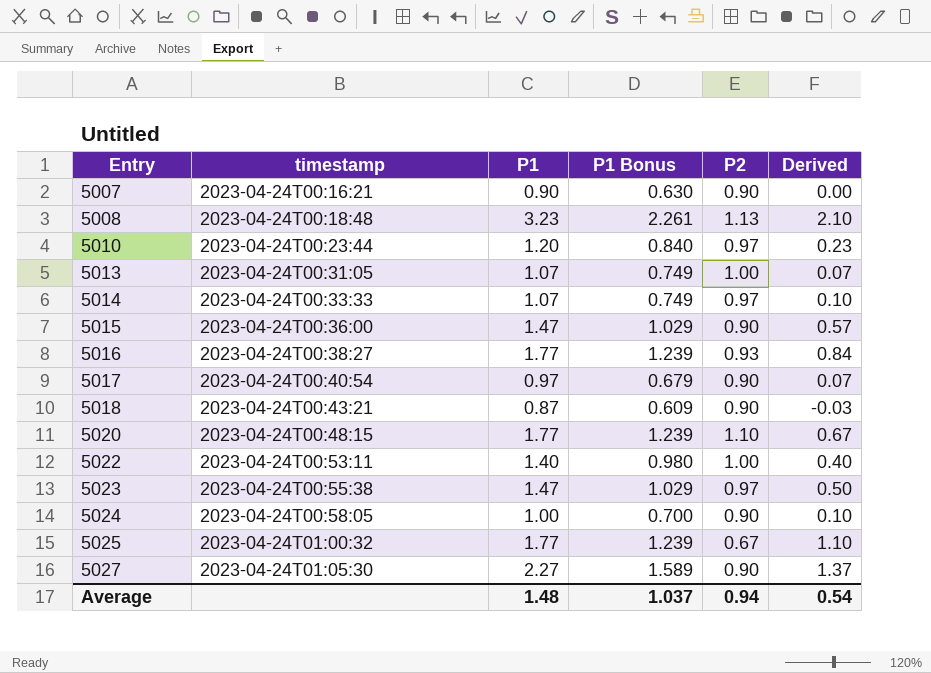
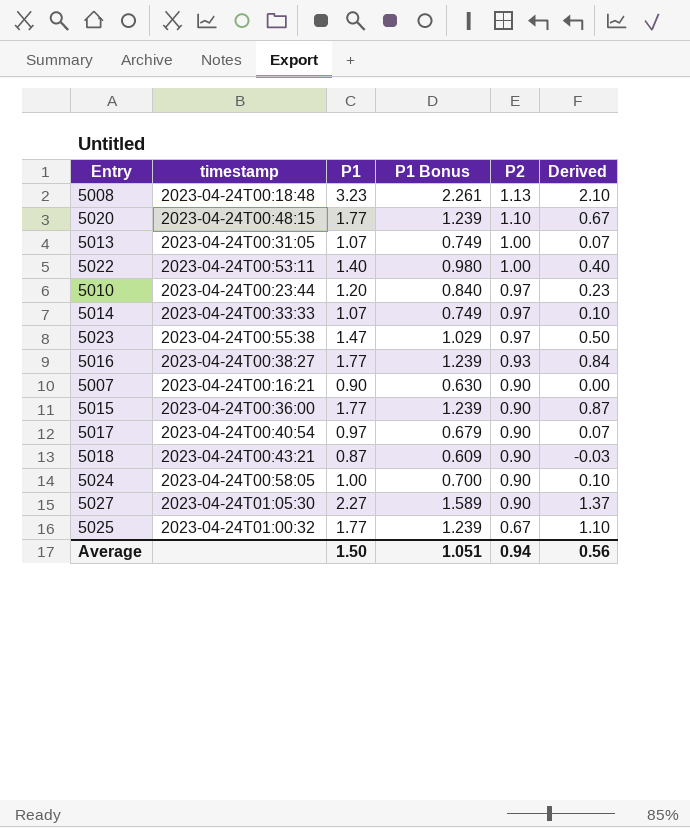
row order: Entry ascending -> P2 descending
5015 | P1: 1.47 -> 1.77
5015 | P1 Bonus: 1.029 -> 1.239
5015 | Derived: 0.57 -> 0.87
Average | P1: 1.48 -> 1.50
Average | P1 Bonus: 1.037 -> 1.051
Average | Derived: 0.54 -> 0.56

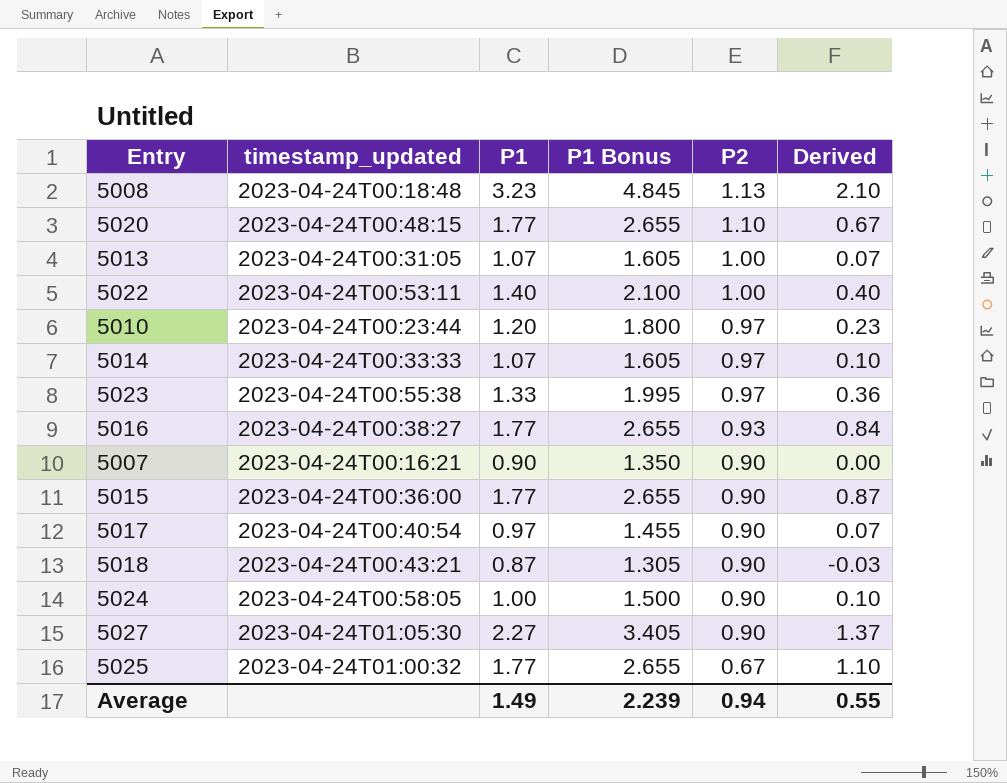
column name: timestamp -> timestamp_updated
column P1 Bonus | formula: [P1] * 0.7 -> [P1] * 1.5
5023 | P1: 1.47 -> 1.33
5023 | Derived: 0.50 -> 0.36
Average | P1: 1.50 -> 1.49
Average | P1 Bonus: 1.051 -> 2.239
Average | Derived: 0.56 -> 0.55

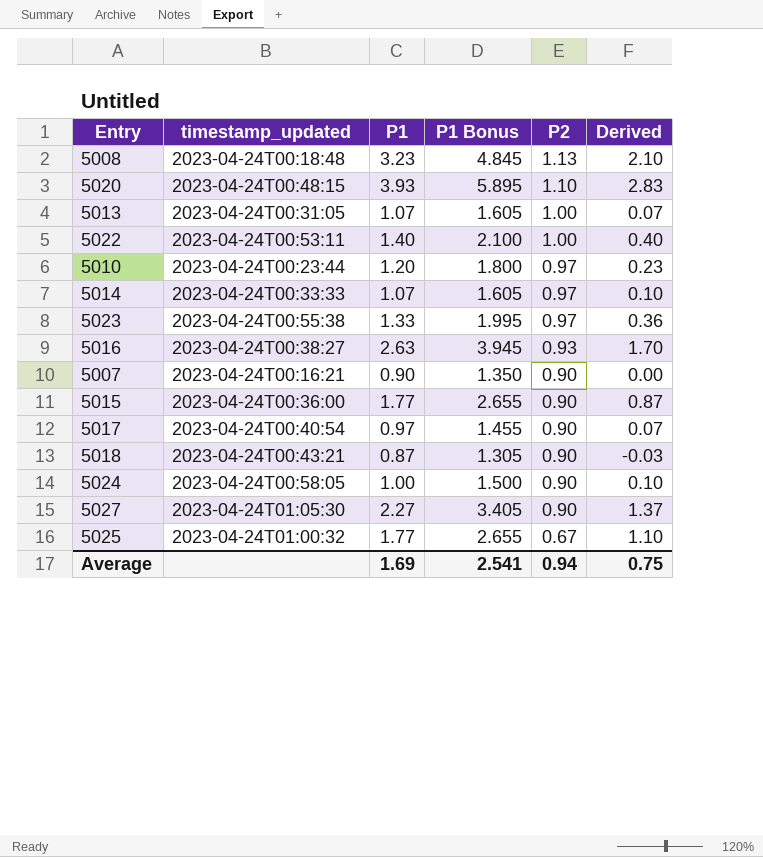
5020 | P1: 1.77 -> 3.93
5020 | P1 Bonus: 2.655 -> 5.895
5020 | Derived: 0.67 -> 2.83
5016 | P1: 1.77 -> 2.63
5016 | P1 Bonus: 2.655 -> 3.945
5016 | Derived: 0.84 -> 1.70
Average | P1: 1.49 -> 1.69
Average | P1 Bonus: 2.239 -> 2.541
Average | Derived: 0.55 -> 0.75

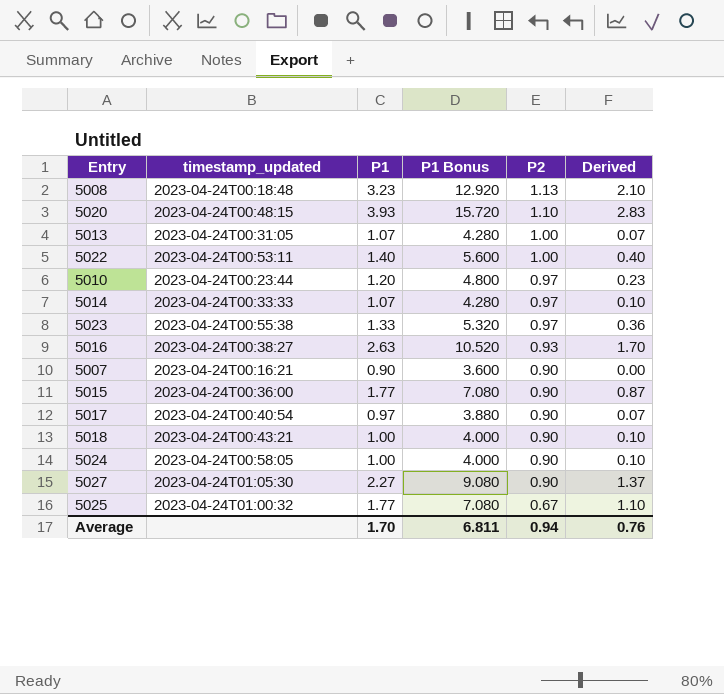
column P1 Bonus | formula: [P1] * 1.5 -> [P1] * 4
5018 | P1: 0.87 -> 1.00
5018 | Derived: -0.03 -> 0.10
Average | P1: 1.69 -> 1.70
Average | P1 Bonus: 2.541 -> 6.811
Average | Derived: 0.75 -> 0.76

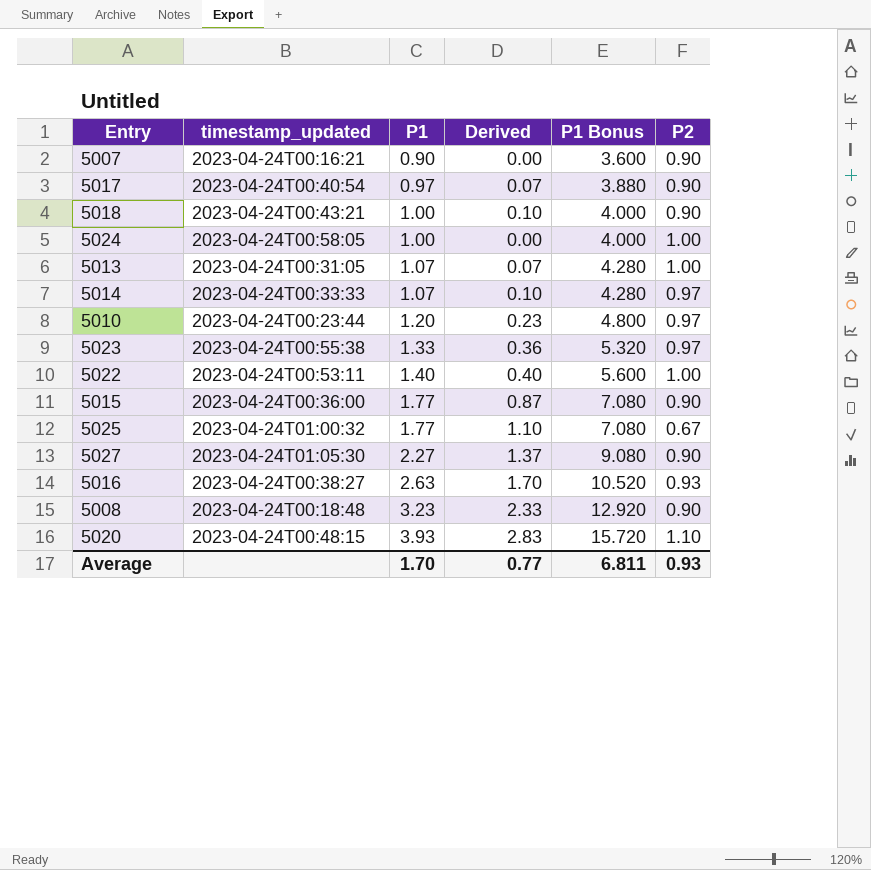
row order: P2 descending -> P1 ascending
column Derived | position: 6 -> 4
5024 | Derived: 0.10 -> 0.00
5024 | P2: 0.90 -> 1.00
5008 | Derived: 2.10 -> 2.33
5008 | P2: 1.13 -> 0.90
Average | Derived: 0.76 -> 0.77
Average | P2: 0.94 -> 0.93

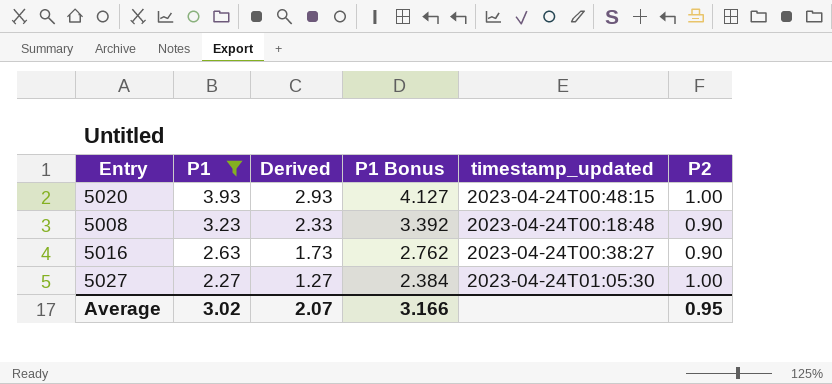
filter: none -> P1 >= 2.27
row order: P1 ascending -> P1 descending
column P1 Bonus | formula: [P1] * 4 -> [P1] * 1.05
column timestamp_updated | position: 2 -> 5
5020 | Derived: 2.83 -> 2.93
5020 | P2: 1.10 -> 1.00
5016 | Derived: 1.70 -> 1.73
5016 | P2: 0.93 -> 0.90
5027 | Derived: 1.37 -> 1.27
5027 | P2: 0.90 -> 1.00
Average | P1: 1.70 -> 3.02
Average | Derived: 0.77 -> 2.07
Average | P1 Bonus: 6.811 -> 3.166
Average | P2: 0.93 -> 0.95

